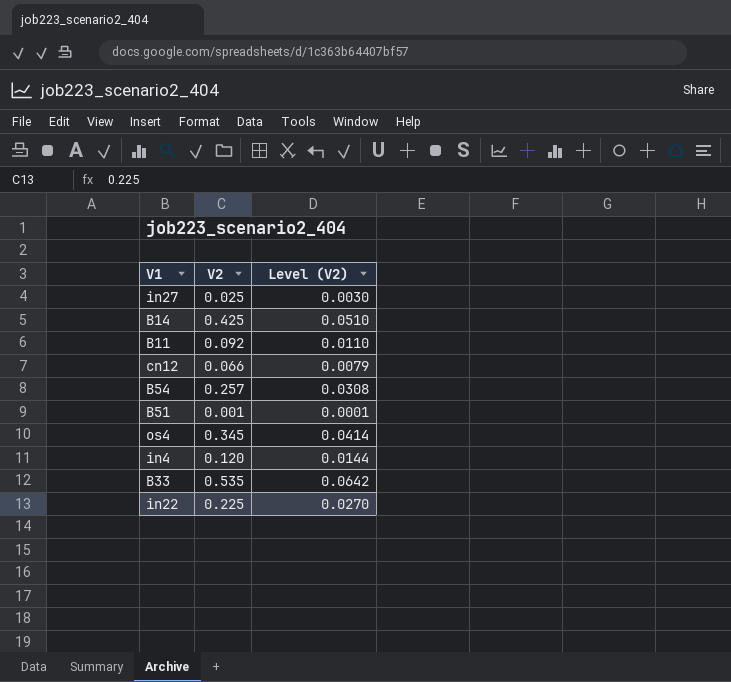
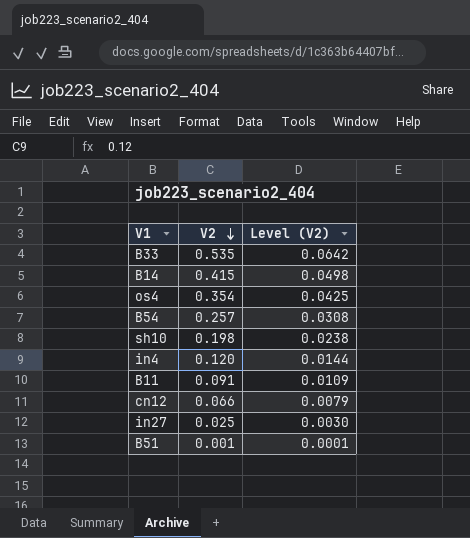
row order: none -> V2 descending
row in22: 0.225 | 0.0270 -> none
B14 | V2: 0.425 -> 0.415
B14 | Level (V2): 0.0510 -> 0.0498
os4 | V2: 0.345 -> 0.354
os4 | Level (V2): 0.0414 -> 0.0425
row sh10: none -> 0.198 | 0.0238
B11 | V2: 0.092 -> 0.091
B11 | Level (V2): 0.0110 -> 0.0109

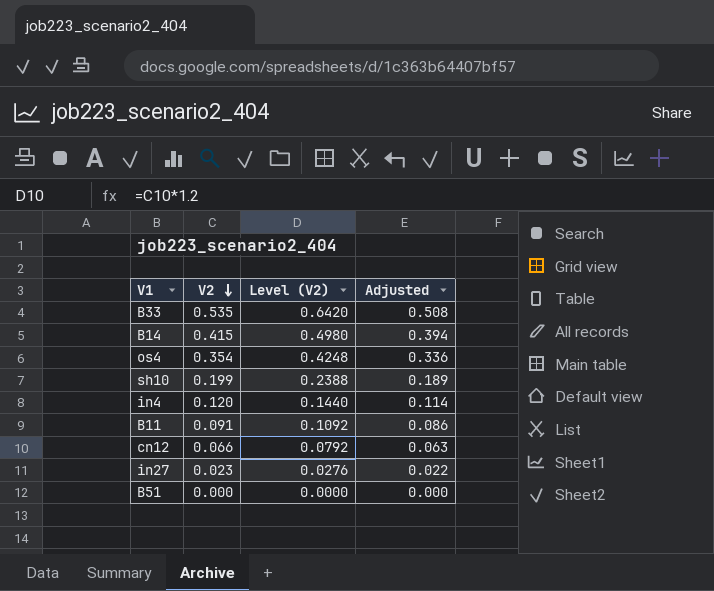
column Level (V2) | formula: [V2] * 0.12 -> [V2] * 1.2
column Adjusted | formula: none -> [V2] * 0.95
row B54: 0.257 | 0.0308 -> none
sh10 | V2: 0.198 -> 0.199
in27 | V2: 0.025 -> 0.023
B51 | V2: 0.001 -> 0.000

